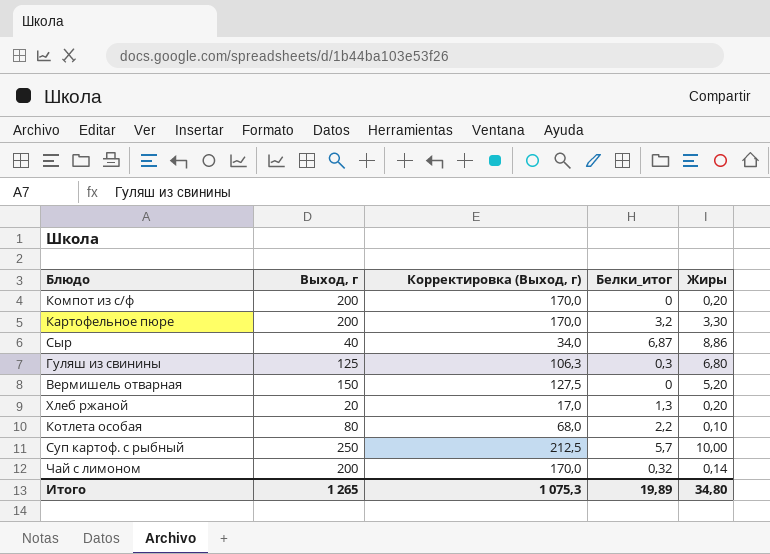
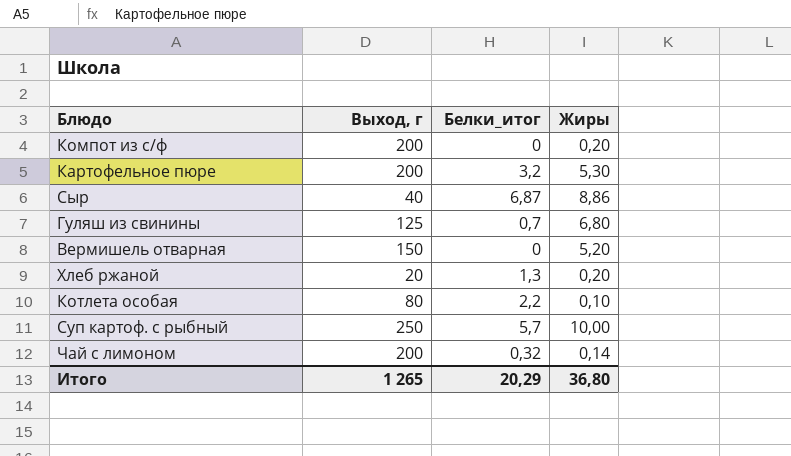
column Корректировка (Выход, г) | formula: [Выход, г] * 0,85 -> none
Картофельное пюре | Жиры: 3,30 -> 5,30
Гуляш из свинины | Белки_итог: 0,3 -> 0,7
Итого | Белки_итог: 19,89 -> 20,29
Итого | Жиры: 34,80 -> 36,80

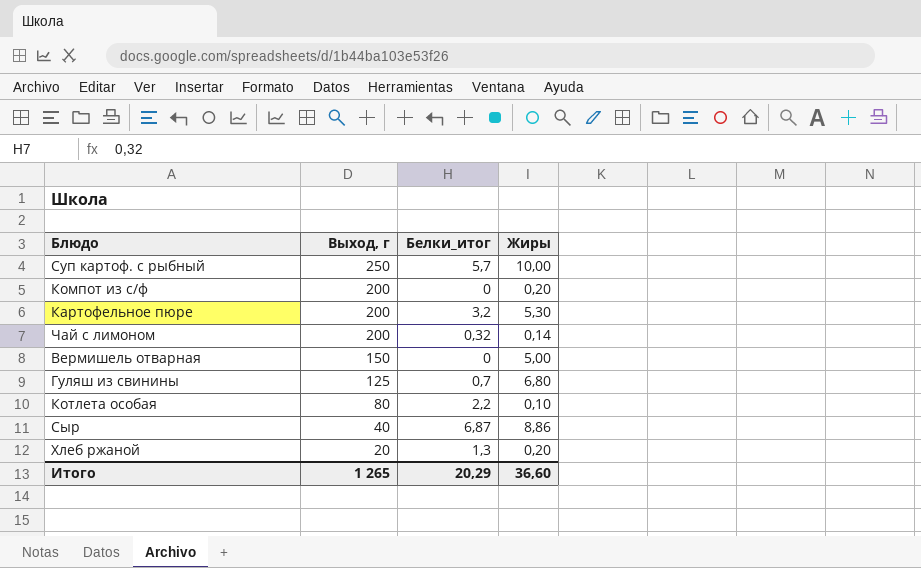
row order: none -> Выход, г descending
Вермишель отварная | Жиры: 5,20 -> 5,00
Итого | Жиры: 36,80 -> 36,60

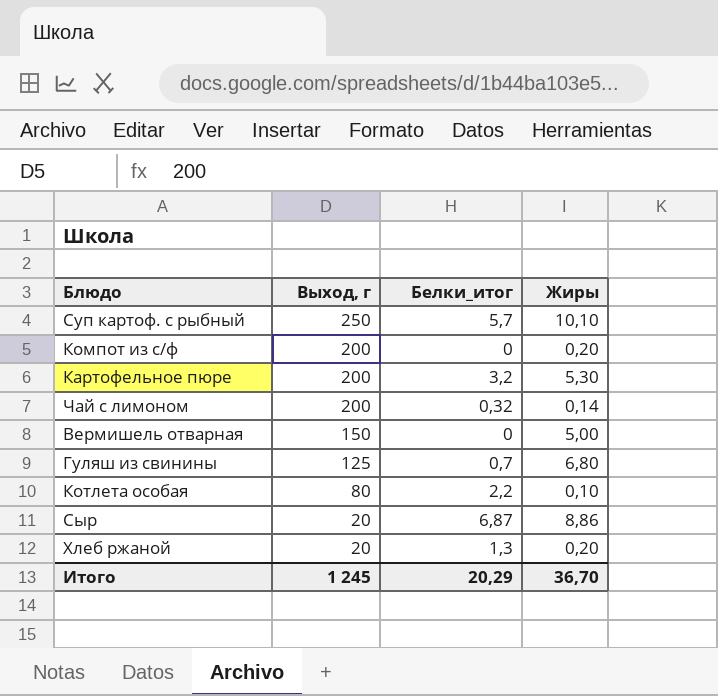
Суп картоф. с рыбный | Жиры: 10,00 -> 10,10
Сыр | Выход, г: 40 -> 20
Итого | Выход, г: 1 265 -> 1 245
Итого | Жиры: 36,60 -> 36,70

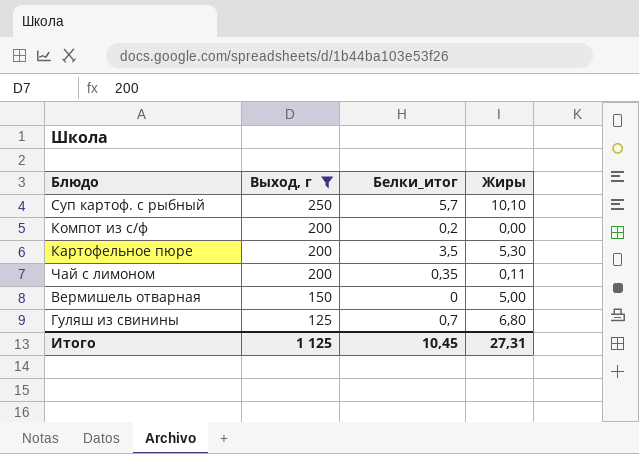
filter: none -> Выход, г >= 125
Компот из с/ф | Белки_итог: 0 -> 0,2
Компот из с/ф | Жиры: 0,20 -> 0,00
Картофельное пюре | Белки_итог: 3,2 -> 3,5
Чай с лимоном | Белки_итог: 0,32 -> 0,35
Чай с лимоном | Жиры: 0,14 -> 0,11
Итого | Выход, г: 1 245 -> 1 125
Итого | Белки_итог: 20,29 -> 10,45
Итого | Жиры: 36,70 -> 27,31

